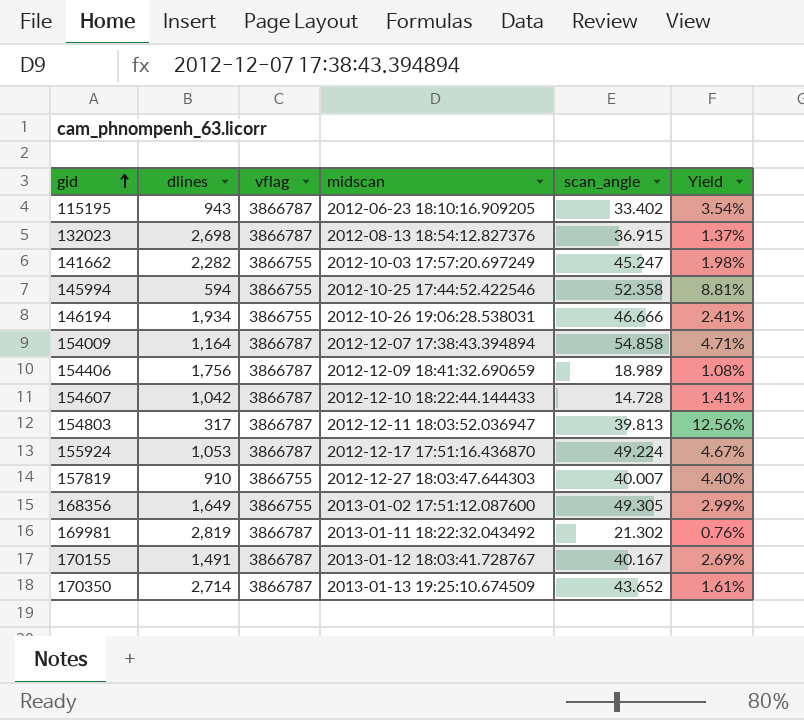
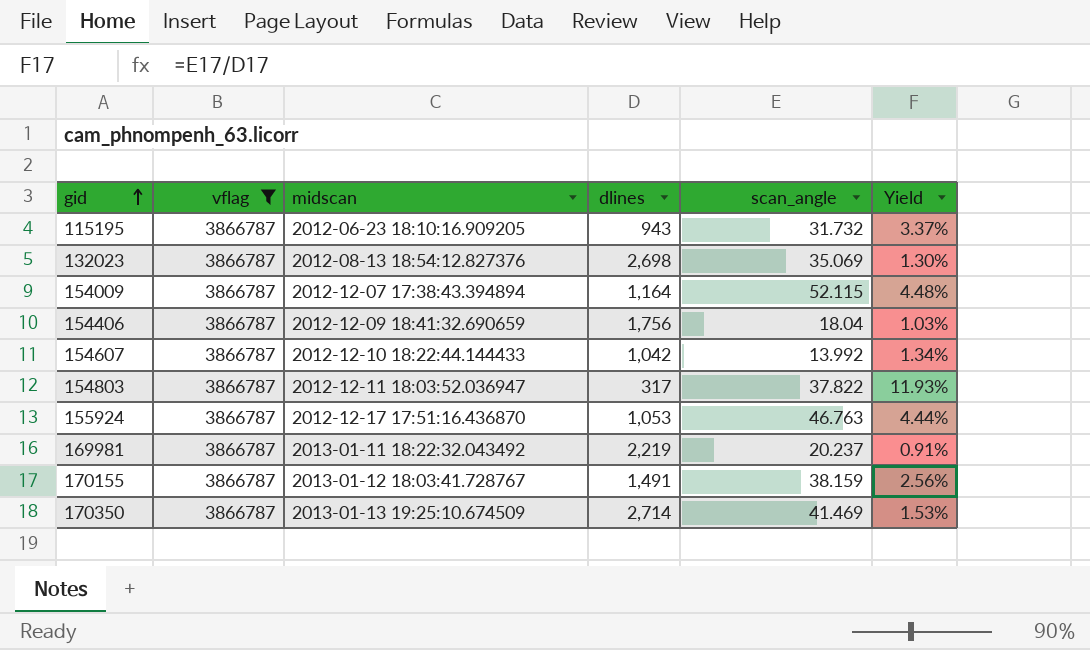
filter: none -> vflag = 3866787
column dlines | position: 2 -> 4
115195 | scan_angle: 33.402 -> 31.732
115195 | Yield: 3.54% -> 3.37%
132023 | scan_angle: 36.915 -> 35.069
132023 | Yield: 1.37% -> 1.30%
154009 | scan_angle: 54.858 -> 52.115
154009 | Yield: 4.71% -> 4.48%
154406 | scan_angle: 18.989 -> 18.04
154406 | Yield: 1.08% -> 1.03%
154607 | scan_angle: 14.728 -> 13.992
154607 | Yield: 1.41% -> 1.34%
154803 | scan_angle: 39.813 -> 37.822
154803 | Yield: 12.56% -> 11.93%
155924 | scan_angle: 49.224 -> 46.763
155924 | Yield: 4.67% -> 4.44%
169981 | dlines: 2,819 -> 2,219
169981 | scan_angle: 21.302 -> 20.237
169981 | Yield: 0.76% -> 0.91%
170155 | scan_angle: 40.167 -> 38.159
170155 | Yield: 2.69% -> 2.56%
170350 | scan_angle: 43.652 -> 41.469
170350 | Yield: 1.61% -> 1.53%

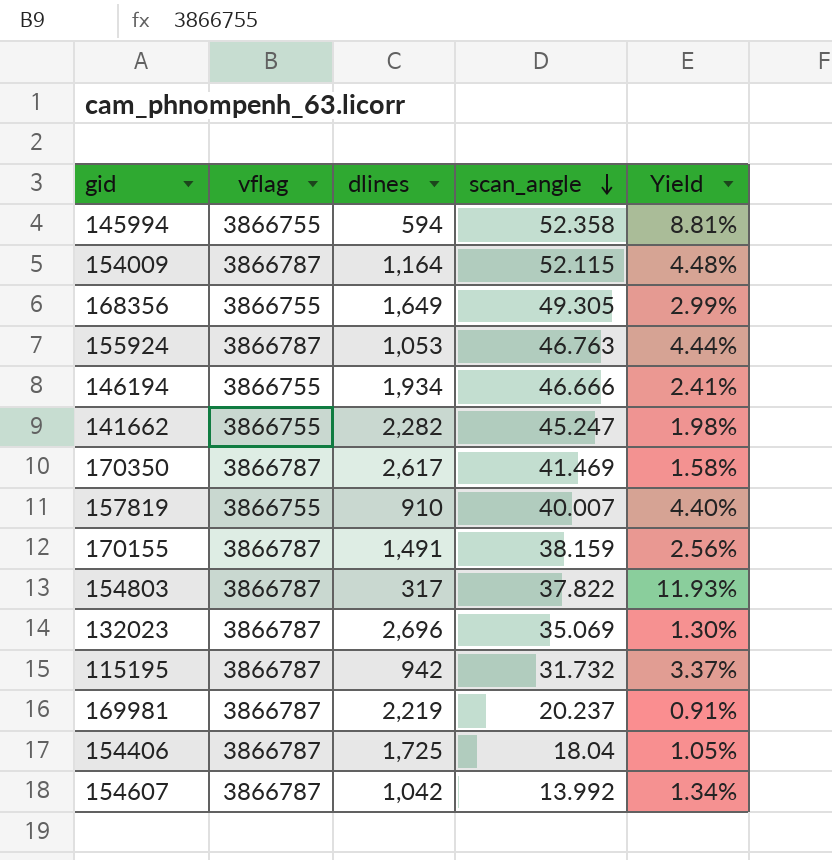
filter: vflag = 3866787 -> none
row order: gid ascending -> scan_angle descending
column midscan | position: 3 -> none
170350 | dlines: 2,714 -> 2,617
170350 | Yield: 1.53% -> 1.58%
132023 | dlines: 2,698 -> 2,696
115195 | dlines: 943 -> 942
154406 | dlines: 1,756 -> 1,725
154406 | Yield: 1.03% -> 1.05%

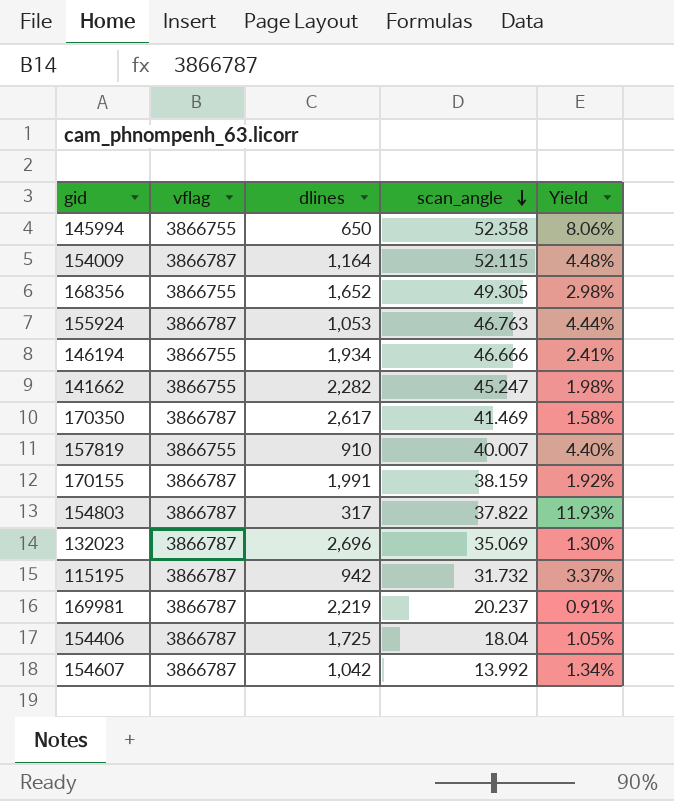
145994 | dlines: 594 -> 650
145994 | Yield: 8.81% -> 8.06%
168356 | dlines: 1,649 -> 1,652
168356 | Yield: 2.99% -> 2.98%
170155 | dlines: 1,491 -> 1,991
170155 | Yield: 2.56% -> 1.92%

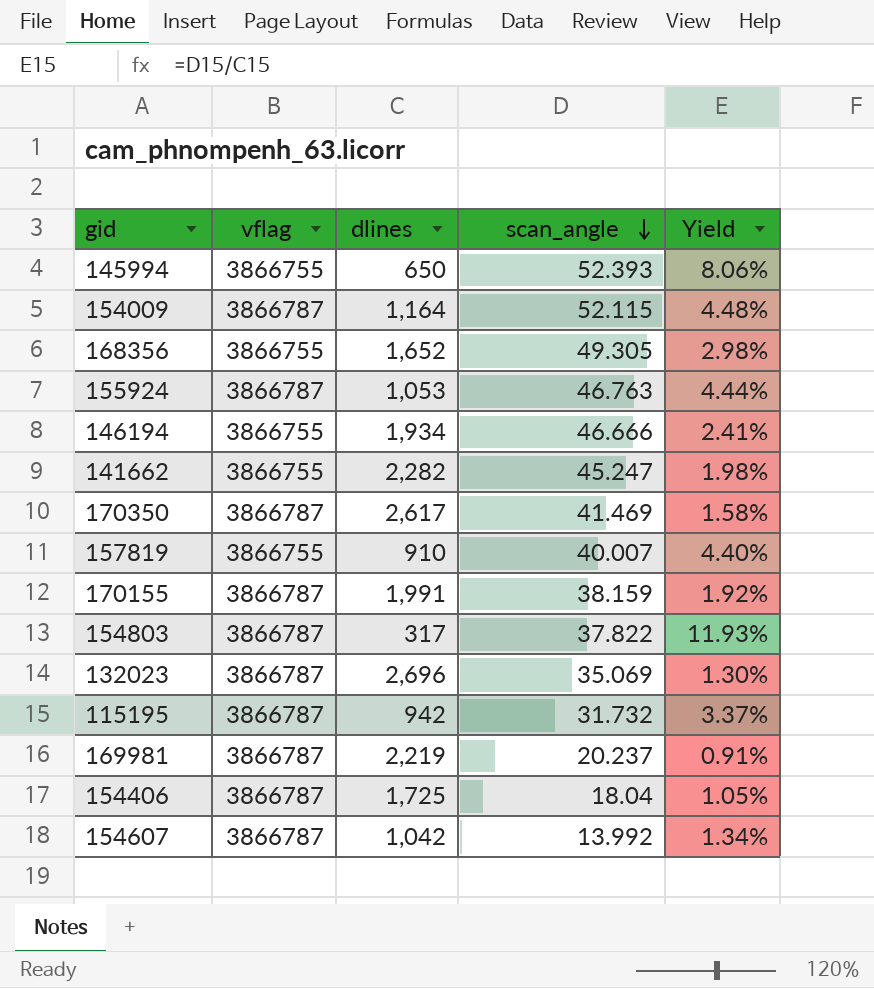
145994 | scan_angle: 52.358 -> 52.393

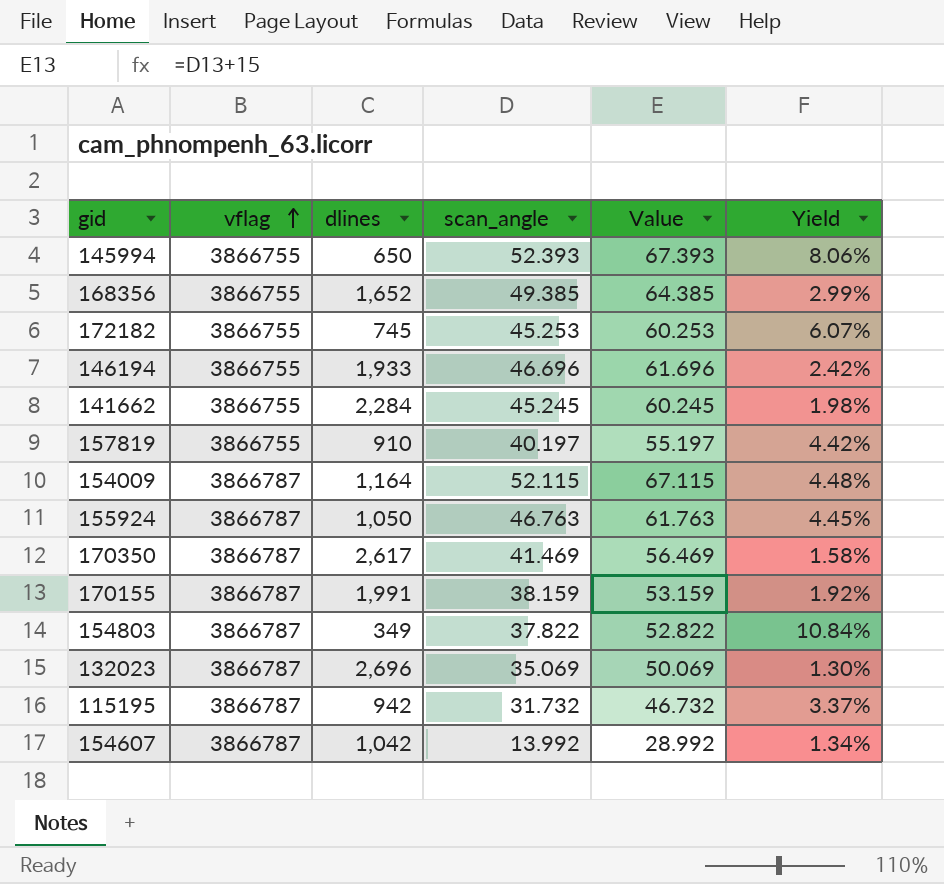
row order: scan_angle descending -> vflag ascending
column Value | formula: none -> [scan_angle] + 15
row 169981: 3866787 | 2,219 | 20.237 | 0.91% -> none
row 154406: 3866787 | 1,725 | 18.04 | 1.05% -> none
168356 | scan_angle: 49.305 -> 49.385
168356 | Yield: 2.98% -> 2.99%
row 172182: none -> 3866755 | 745 | 45.253 | 60.253 | 6.07%
146194 | dlines: 1,934 -> 1,933
146194 | scan_angle: 46.666 -> 46.696
146194 | Yield: 2.41% -> 2.42%
141662 | dlines: 2,282 -> 2,284
141662 | scan_angle: 45.247 -> 45.245
157819 | scan_angle: 40.007 -> 40.197
157819 | Yield: 4.40% -> 4.42%
155924 | dlines: 1,053 -> 1,050
155924 | Yield: 4.44% -> 4.45%
154803 | dlines: 317 -> 349
154803 | Yield: 11.93% -> 10.84%

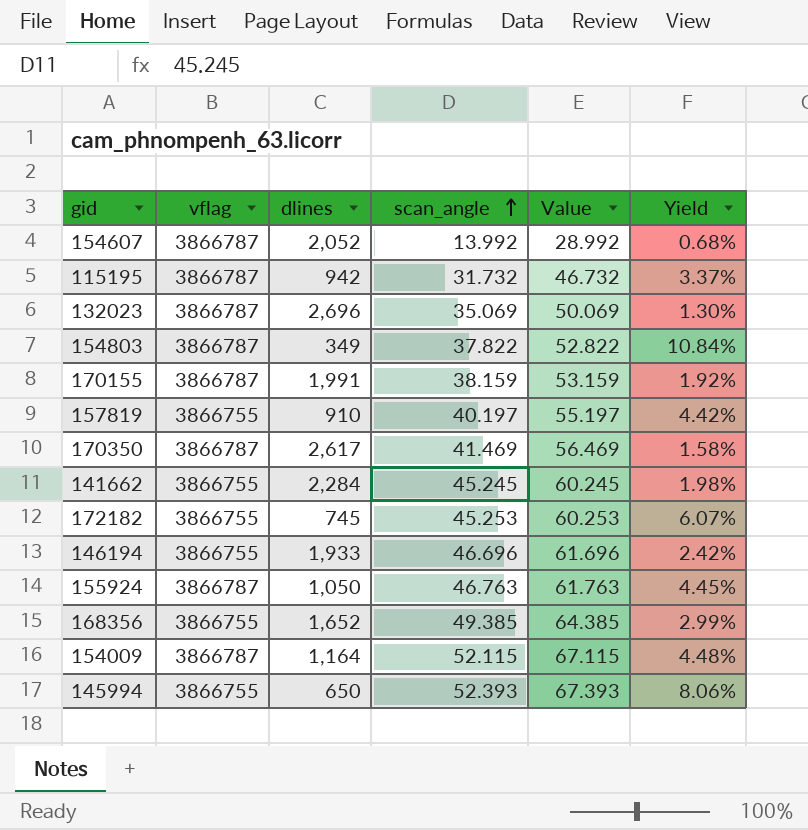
row order: vflag ascending -> scan_angle ascending
154607 | dlines: 1,042 -> 2,052
154607 | Yield: 1.34% -> 0.68%

